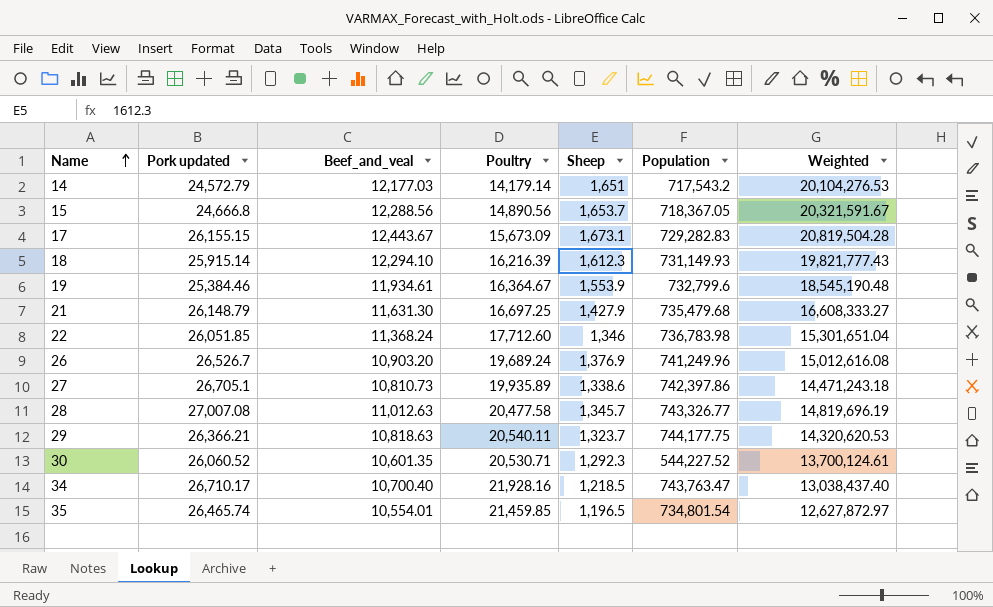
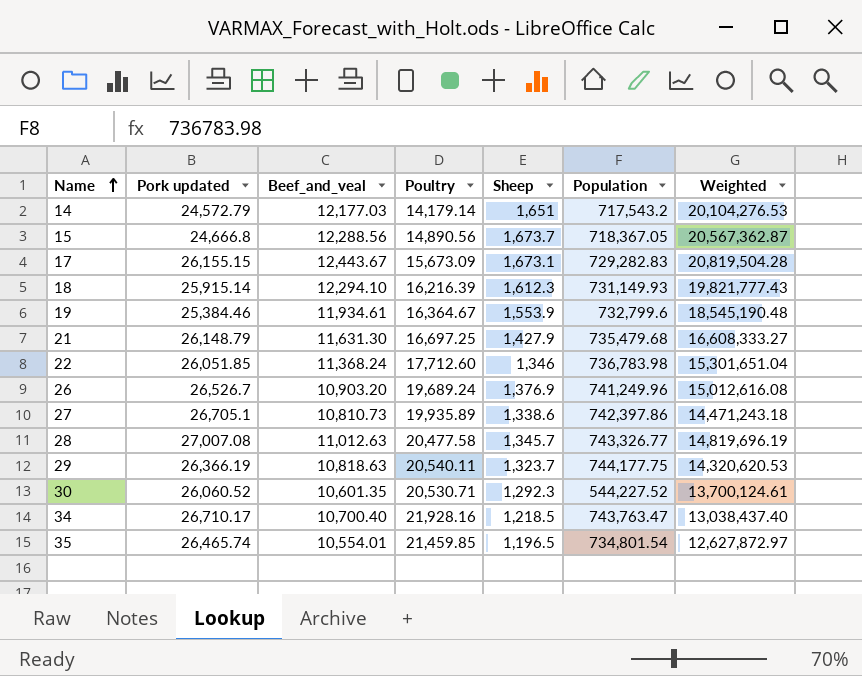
15 | Sheep: 1,653.7 -> 1,673.7
15 | Weighted: 20,321,591.67 -> 20,567,362.87
29 | Pork updated: 26,366.21 -> 26,366.19

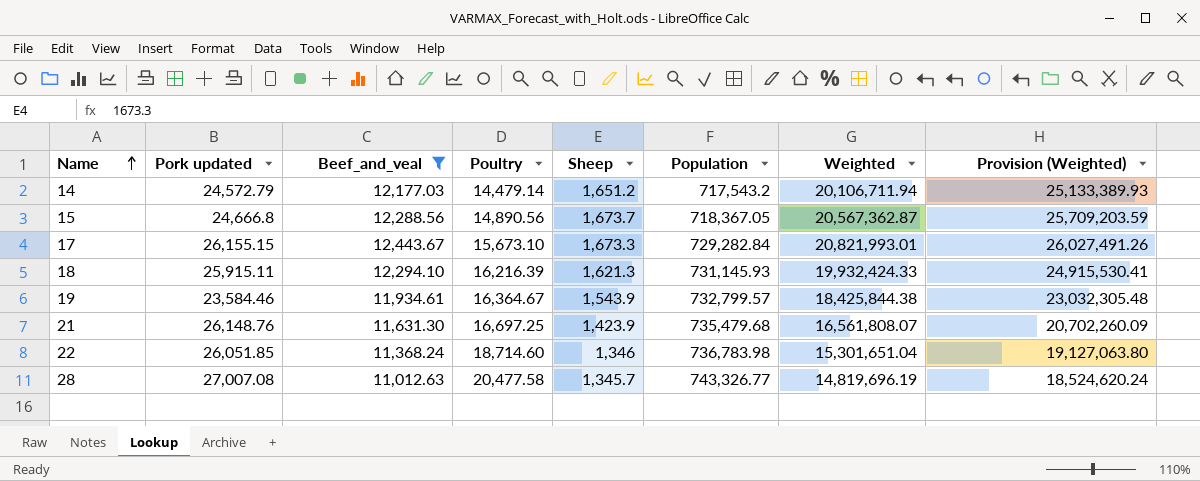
filter: none -> Beef_and_veal >= 11,012.63
column Provision (Weighted) | formula: none -> [Weighted] * 1.25
14 | Poultry: 14,179.14 -> 14,479.14
14 | Sheep: 1,651 -> 1,651.2
14 | Weighted: 20,104,276.53 -> 20,106,711.94
17 | Poultry: 15,673.09 -> 15,673.10
17 | Sheep: 1,673.1 -> 1,673.3
17 | Population: 729,282.83 -> 729,282.84
17 | Weighted: 20,819,504.28 -> 20,821,993.01
18 | Pork updated: 25,915.14 -> 25,915.11
18 | Sheep: 1,612.3 -> 1,621.3
18 | Population: 731,149.93 -> 731,145.93
18 | Weighted: 19,821,777.43 -> 19,932,424.33
19 | Pork updated: 25,384.46 -> 23,584.46
19 | Sheep: 1,553.9 -> 1,543.9
19 | Population: 732,799.6 -> 732,799.57
19 | Weighted: 18,545,190.48 -> 18,425,844.38
21 | Pork updated: 26,148.79 -> 26,148.76
21 | Sheep: 1,427.9 -> 1,423.9
21 | Weighted: 16,608,333.27 -> 16,561,808.07
22 | Poultry: 17,712.60 -> 18,714.60

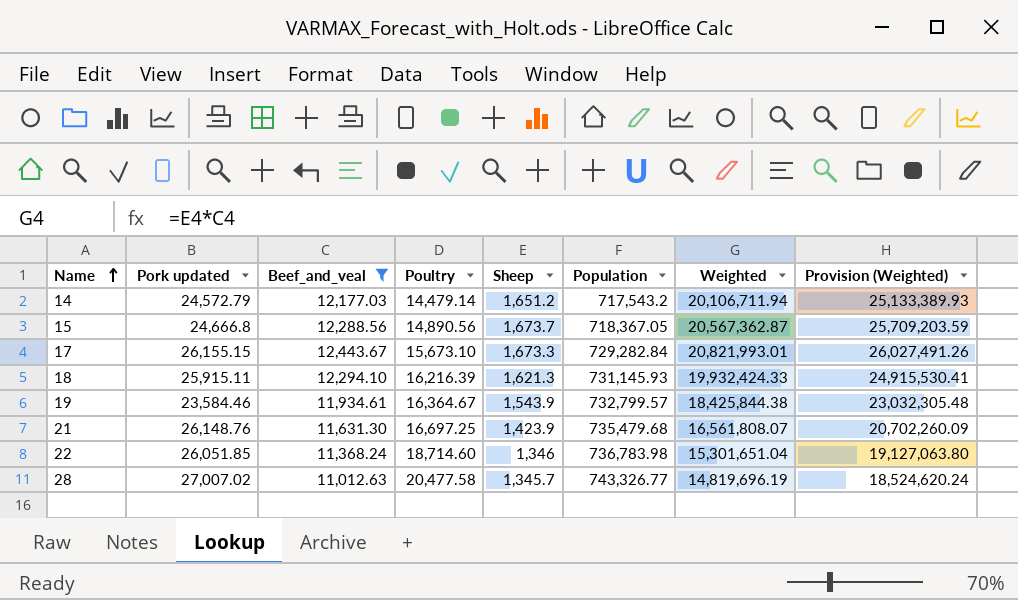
28 | Pork updated: 27,007.08 -> 27,007.02

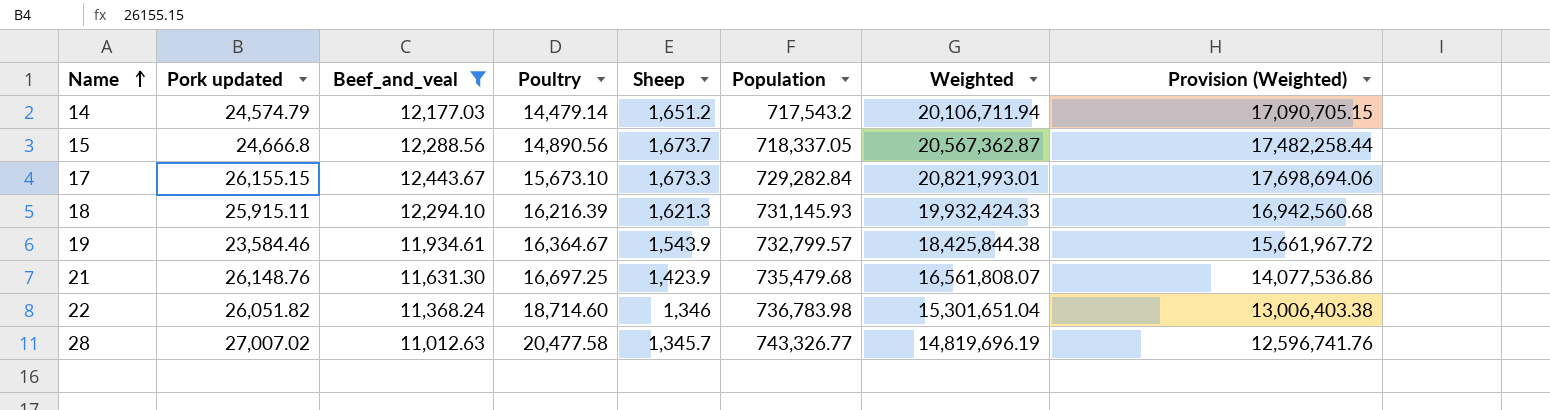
column Provision (Weighted) | formula: [Weighted] * 1.25 -> [Weighted] * 0.85
14 | Pork updated: 24,572.79 -> 24,574.79
15 | Population: 718,367.05 -> 718,337.05
22 | Pork updated: 26,051.85 -> 26,051.82

